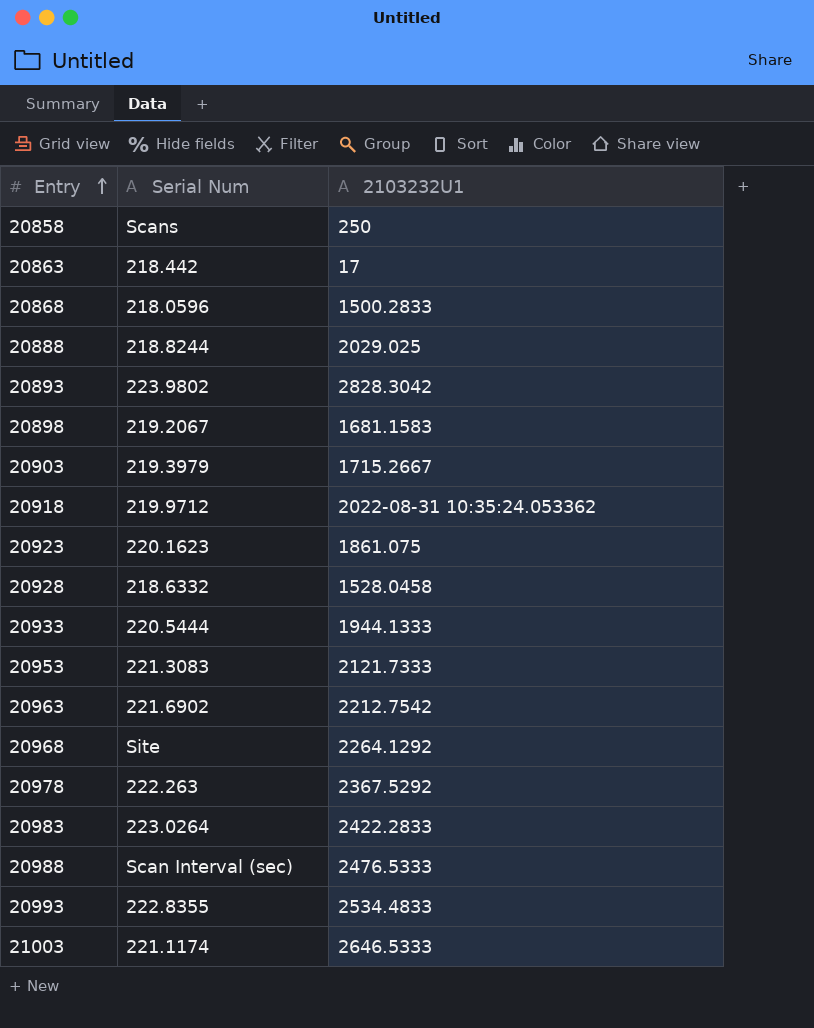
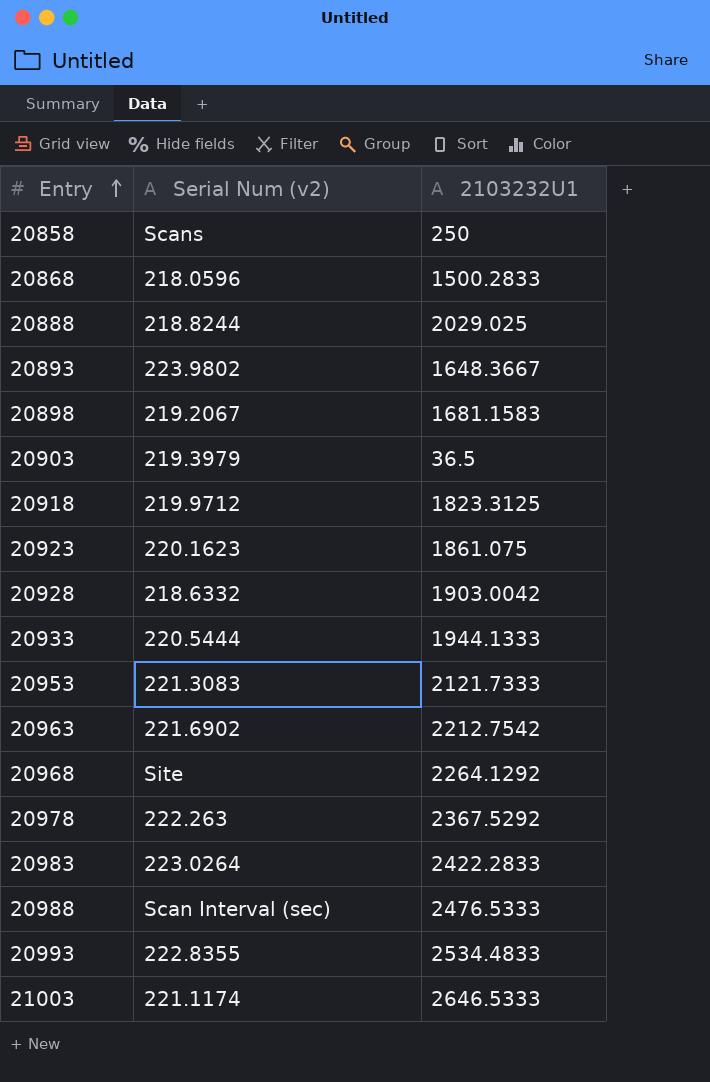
column name: Serial Num -> Serial Num (v2)
row 20863: 218.442 | 17 -> none
20893 | 2103232U1: 2828.3042 -> 1648.3667
20903 | 2103232U1: 1715.2667 -> 36.5
20918 | 2103232U1: 2022-08-31 10:35:24.053362 -> 1823.3125
20928 | 2103232U1: 1528.0458 -> 1903.0042

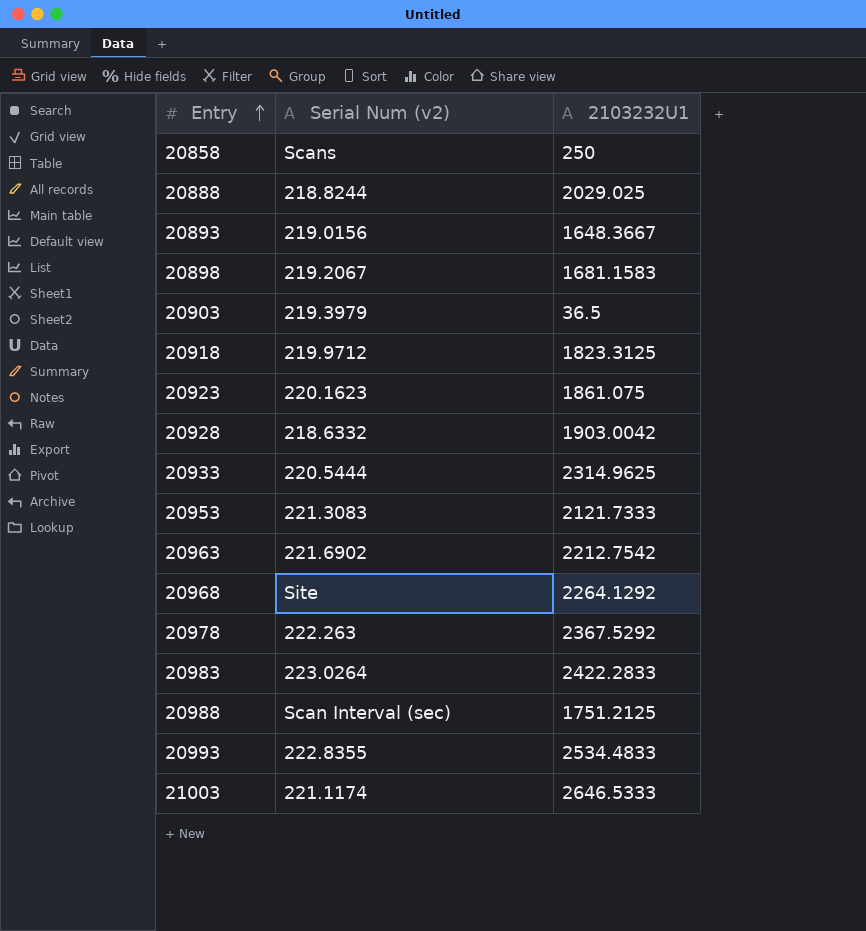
row 20868: 218.0596 | 1500.2833 -> none
20893 | Serial Num (v2): 223.9802 -> 219.0156
20933 | 2103232U1: 1944.1333 -> 2314.9625
20988 | 2103232U1: 2476.5333 -> 1751.2125

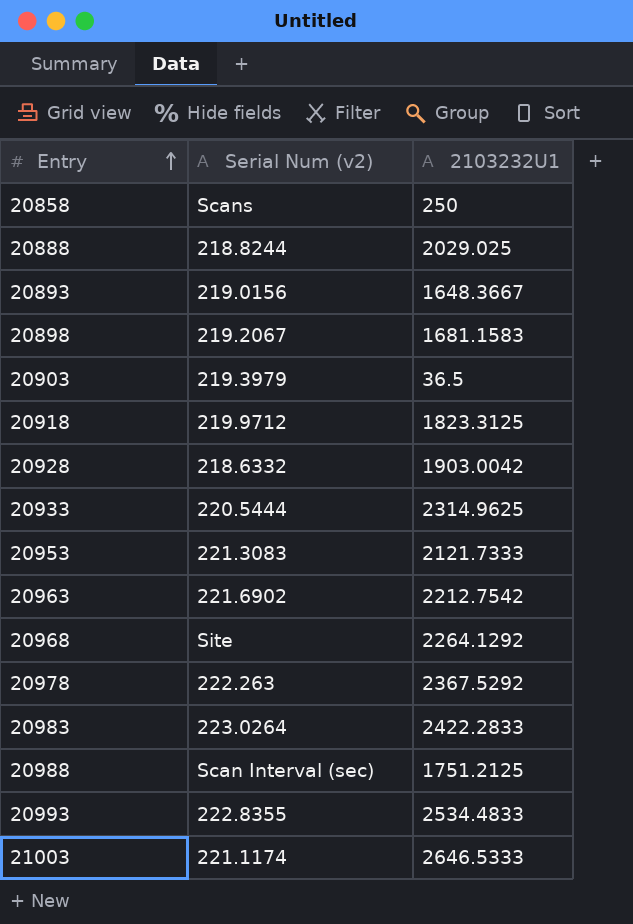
row 20923: 220.1623 | 1861.075 -> none

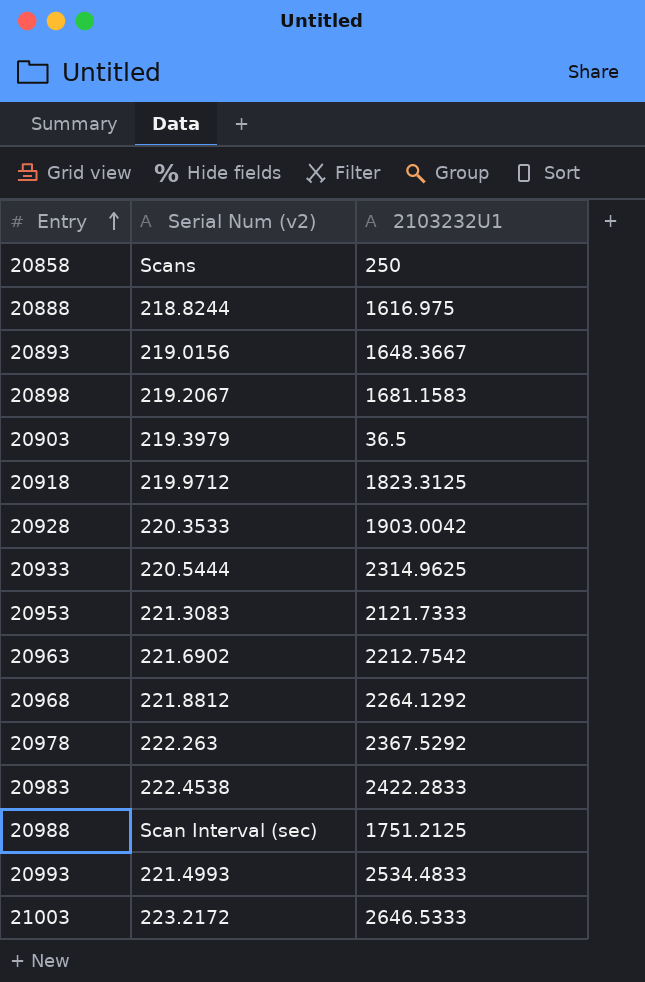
20888 | 2103232U1: 2029.025 -> 1616.975
20928 | Serial Num (v2): 218.6332 -> 220.3533
20968 | Serial Num (v2): Site -> 221.8812
20983 | Serial Num (v2): 223.0264 -> 222.4538
20993 | Serial Num (v2): 222.8355 -> 221.4993
21003 | Serial Num (v2): 221.1174 -> 223.2172

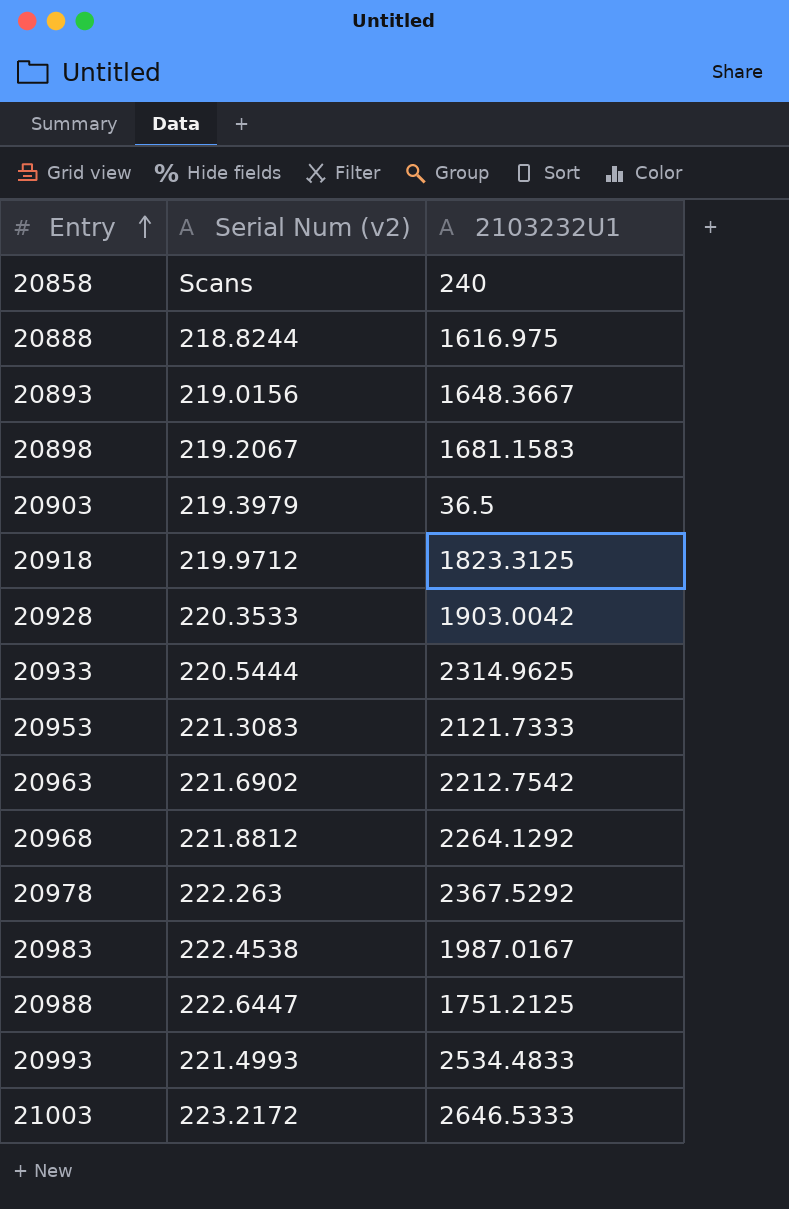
20858 | 2103232U1: 250 -> 240
20983 | 2103232U1: 2422.2833 -> 1987.0167
20988 | Serial Num (v2): Scan Interval (sec) -> 222.6447

